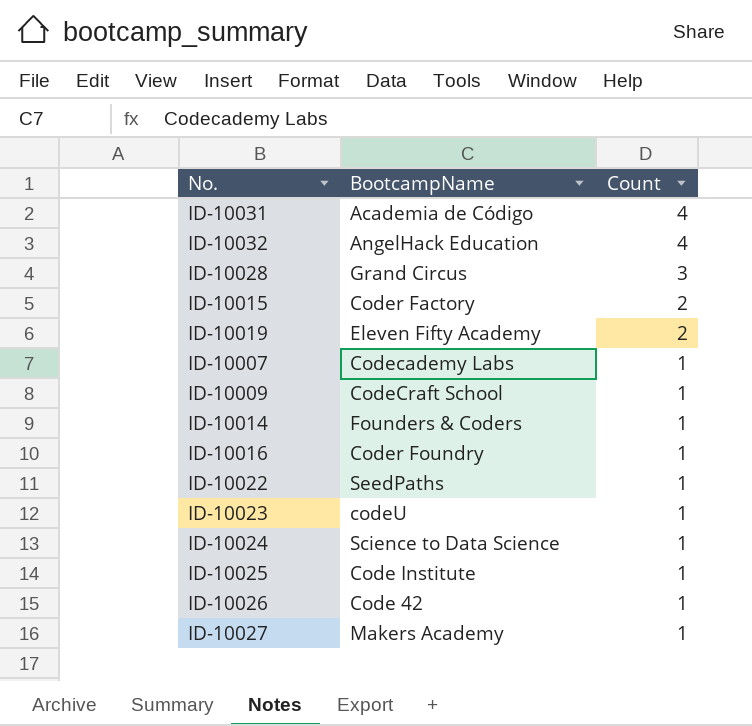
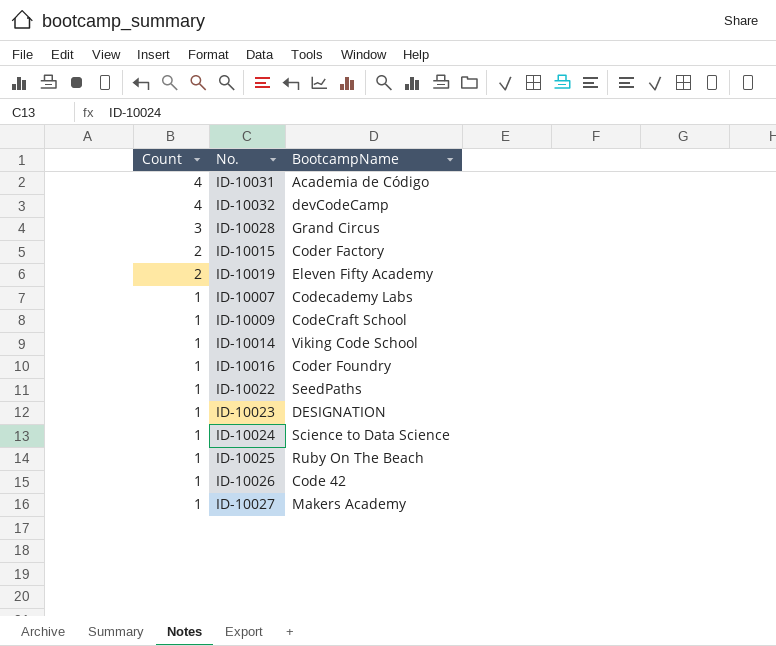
column Count | position: 3 -> 1
ID-10032 | BootcampName: AngelHack Education -> devCodeCamp
ID-10014 | BootcampName: Founders & Coders -> Viking Code School
ID-10023 | BootcampName: codeU -> DESIGNATION
ID-10025 | BootcampName: Code Institute -> Ruby On The Beach

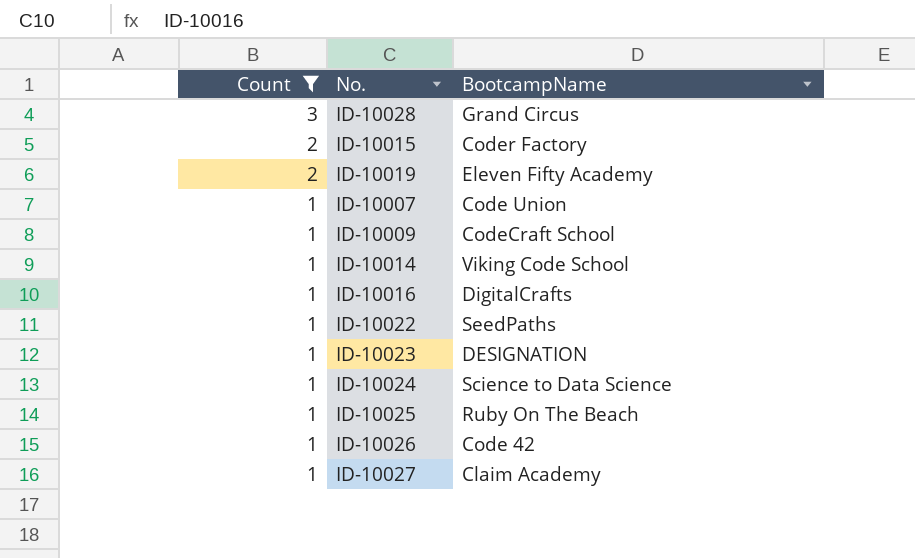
filter: none -> Count != 4
ID-10007 | BootcampName: Codecademy Labs -> Code Union
ID-10016 | BootcampName: Coder Foundry -> DigitalCrafts
ID-10027 | BootcampName: Makers Academy -> Claim Academy

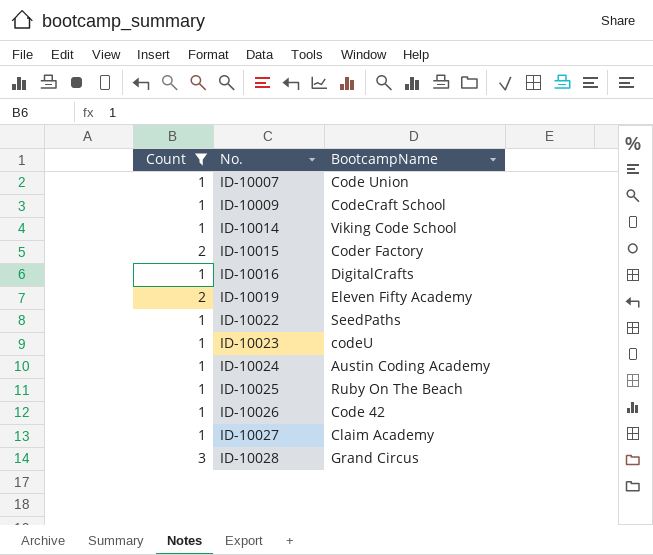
row order: Count descending -> No. ascending
ID-10023 | BootcampName: DESIGNATION -> codeU
ID-10024 | BootcampName: Science to Data Science -> Austin Coding Academy

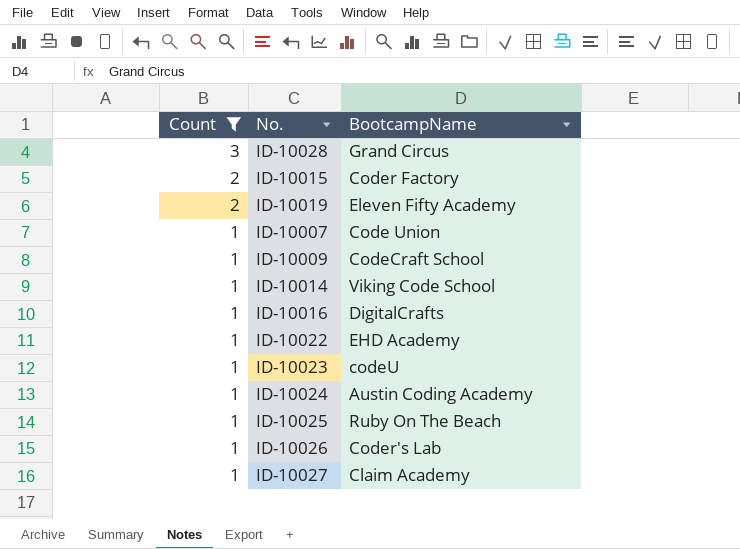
row order: No. ascending -> Count descending
ID-10022 | BootcampName: SeedPaths -> EHD Academy
ID-10026 | BootcampName: Code 42 -> Coder's Lab

